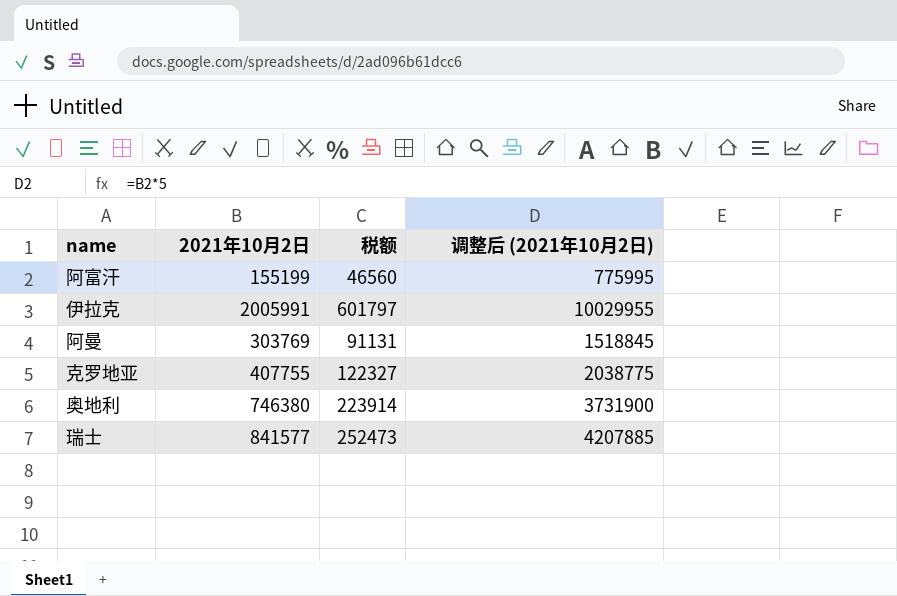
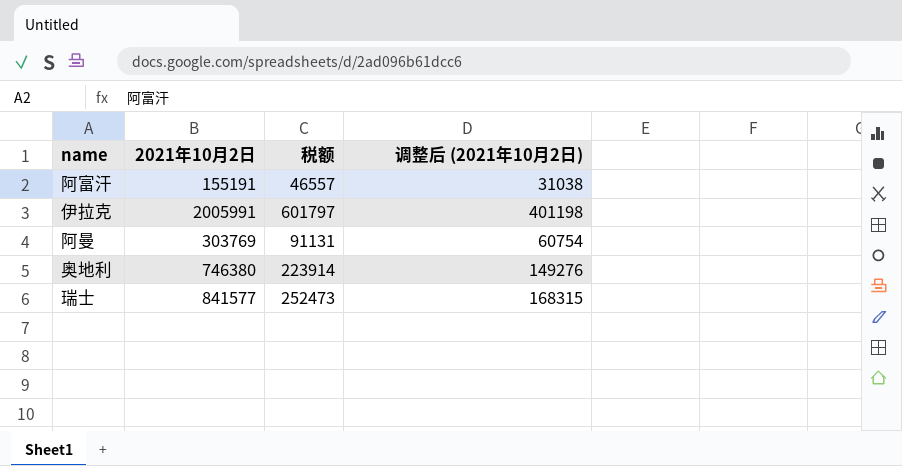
column 调整后 (2021年10月2日) | formula: [2021年10月2日] * 5 -> [2021年10月2日] * 0.2
row 克罗地亚: 407755 | 122327 | 2038775 -> none
阿富汗 | 2021年10月2日: 155199 -> 155191
阿富汗 | 税额: 46560 -> 46557

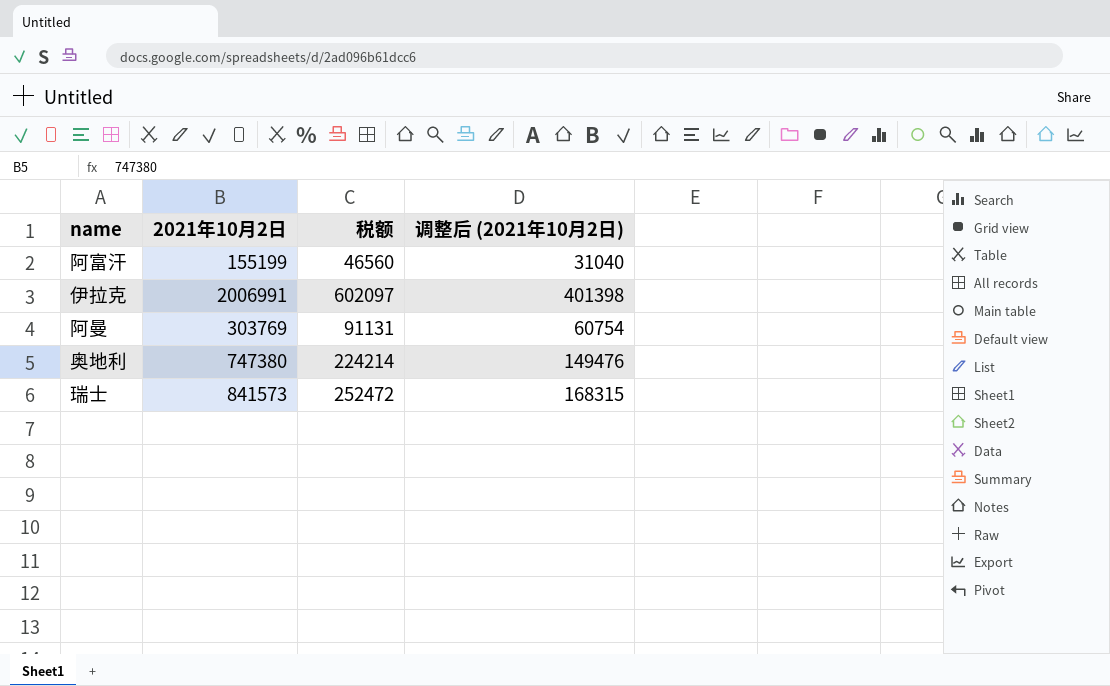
阿富汗 | 2021年10月2日: 155191 -> 155199
阿富汗 | 税额: 46557 -> 46560
阿富汗 | 调整后 (2021年10月2日): 31038 -> 31040
伊拉克 | 2021年10月2日: 2005991 -> 2006991
伊拉克 | 税额: 601797 -> 602097
伊拉克 | 调整后 (2021年10月2日): 401198 -> 401398
奥地利 | 2021年10月2日: 746380 -> 747380
奥地利 | 税额: 223914 -> 224214
奥地利 | 调整后 (2021年10月2日): 149276 -> 149476
瑞士 | 2021年10月2日: 841577 -> 841573
瑞士 | 税额: 252473 -> 252472

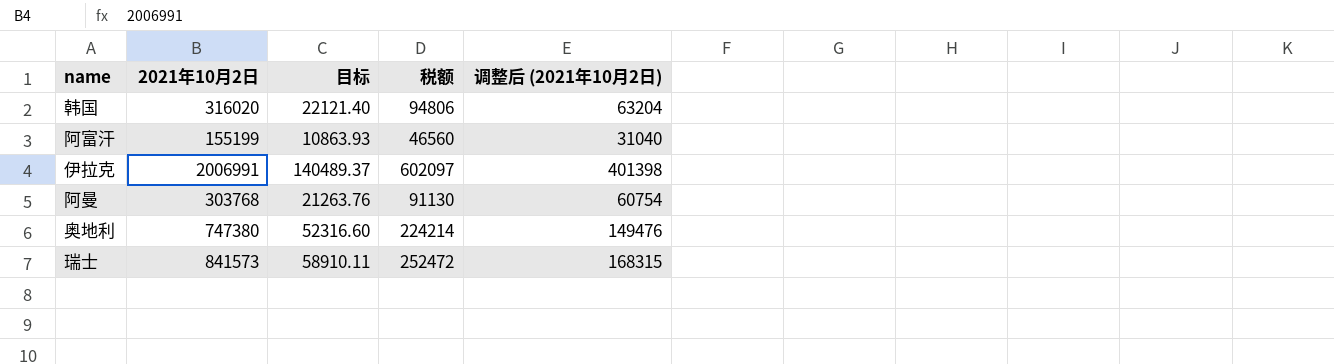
column 目标 | formula: none -> [2021年10月2日] * 0.07
row 韩国: none -> 316020 | 22121.40 | 94806 | 63204
阿曼 | 2021年10月2日: 303769 -> 303768
阿曼 | 税额: 91131 -> 91130

